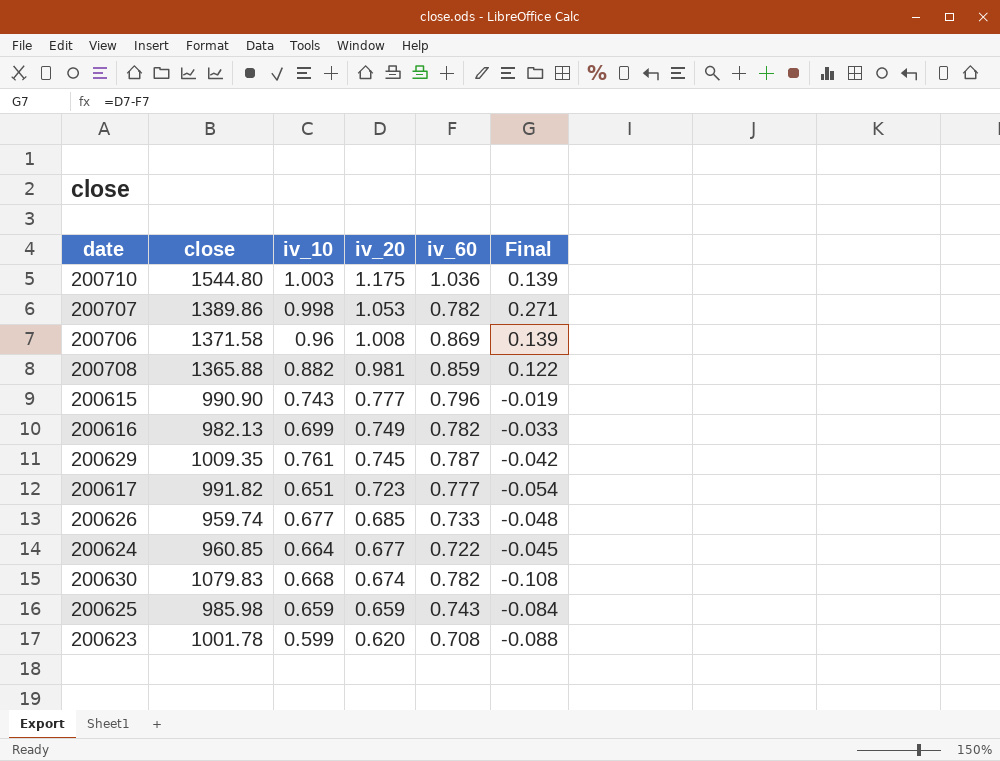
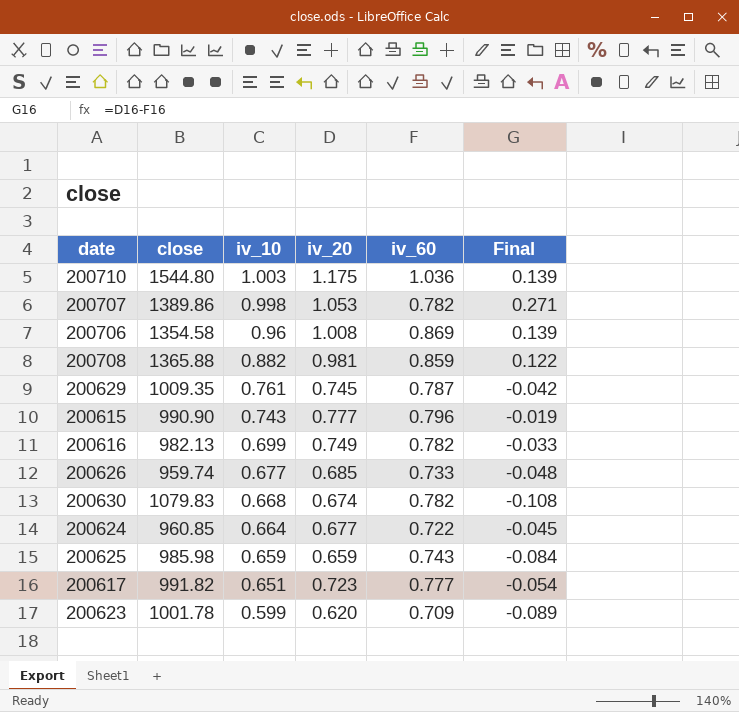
row order: iv_20 descending -> iv_10 descending
200706 | close: 1371.58 -> 1354.58
200623 | iv_60: 0.708 -> 0.709
200623 | Final: -0.088 -> -0.089

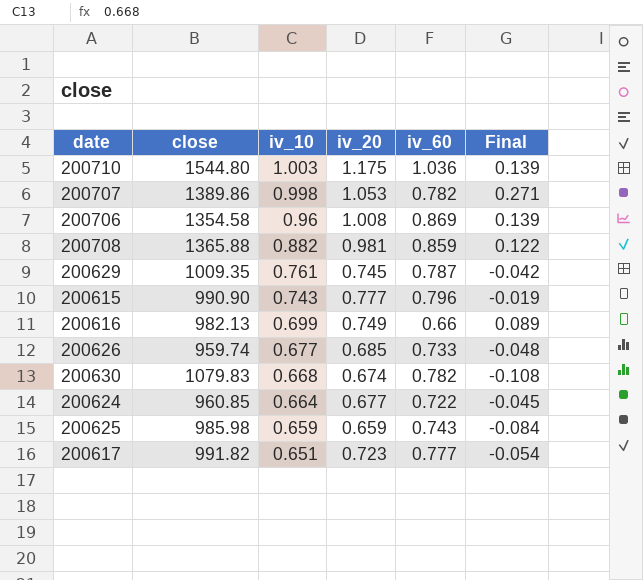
row 200623: 1001.78 | 0.599 | 0.620 | 0.709 | -0.089 -> none
200616 | iv_60: 0.782 -> 0.66
200616 | Final: -0.033 -> 0.089

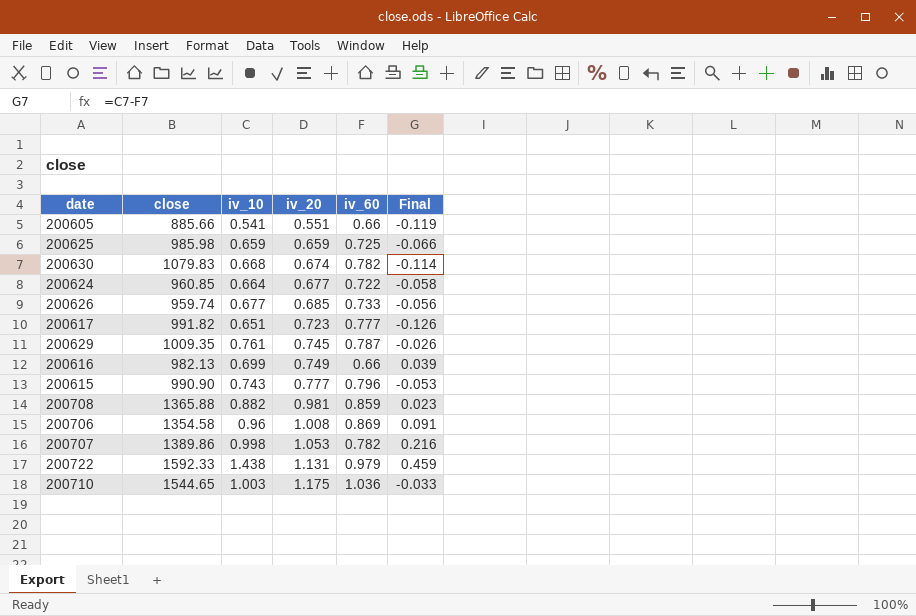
row order: iv_10 descending -> iv_20 ascending
column Final | formula: [iv_20] - [iv_60] -> [iv_10] - [iv_60]
row 200605: none -> 885.66 | 0.541 | 0.551 | 0.66 | -0.119
200625 | iv_60: 0.743 -> 0.725
row 200722: none -> 1592.33 | 1.438 | 1.131 | 0.979 | 0.459
200710 | close: 1544.80 -> 1544.65

